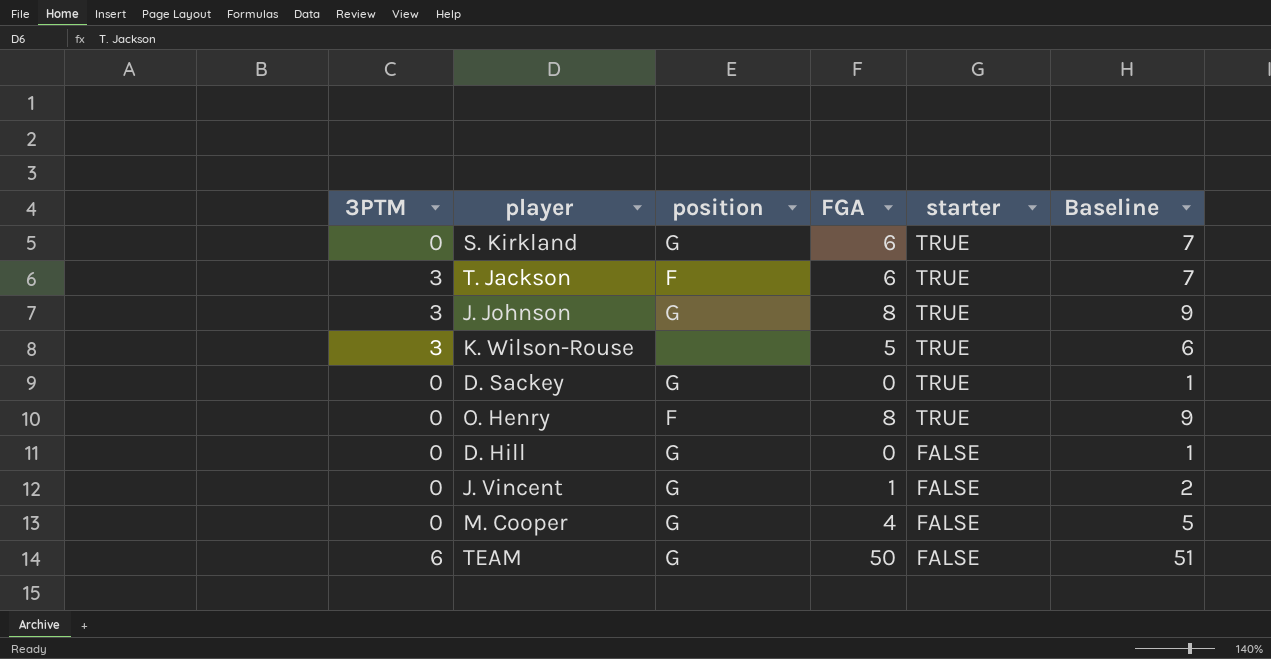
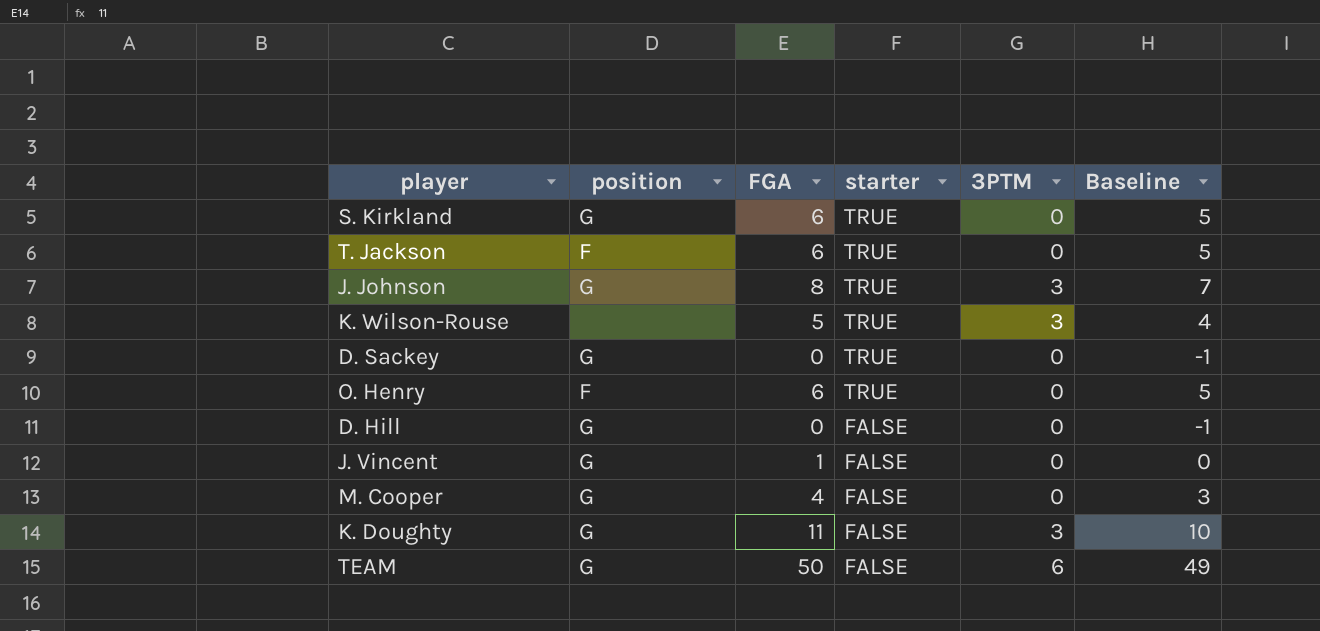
column 3PTM | position: 1 -> 5
column Baseline | formula: [FGA] + 1 -> [FGA] - 1
T. Jackson | 3PTM: 3 -> 0
O. Henry | FGA: 8 -> 6
row K. Doughty: none -> G | 11 | FALSE | 3 | 10

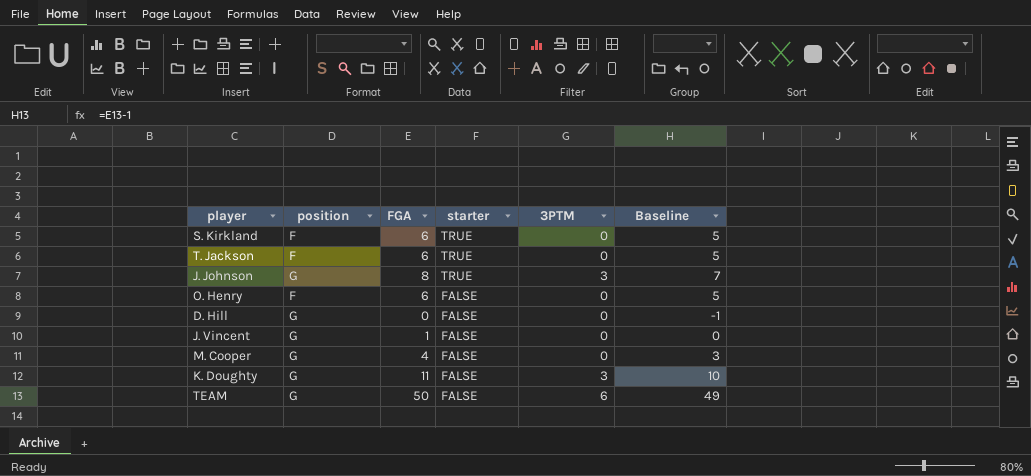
row K. Wilson-Rouse: none | 5 | TRUE | 3 | 4 -> none
row D. Sackey: G | 0 | TRUE | 0 | -1 -> none
S. Kirkland | position: G -> F
O. Henry | starter: TRUE -> FALSE

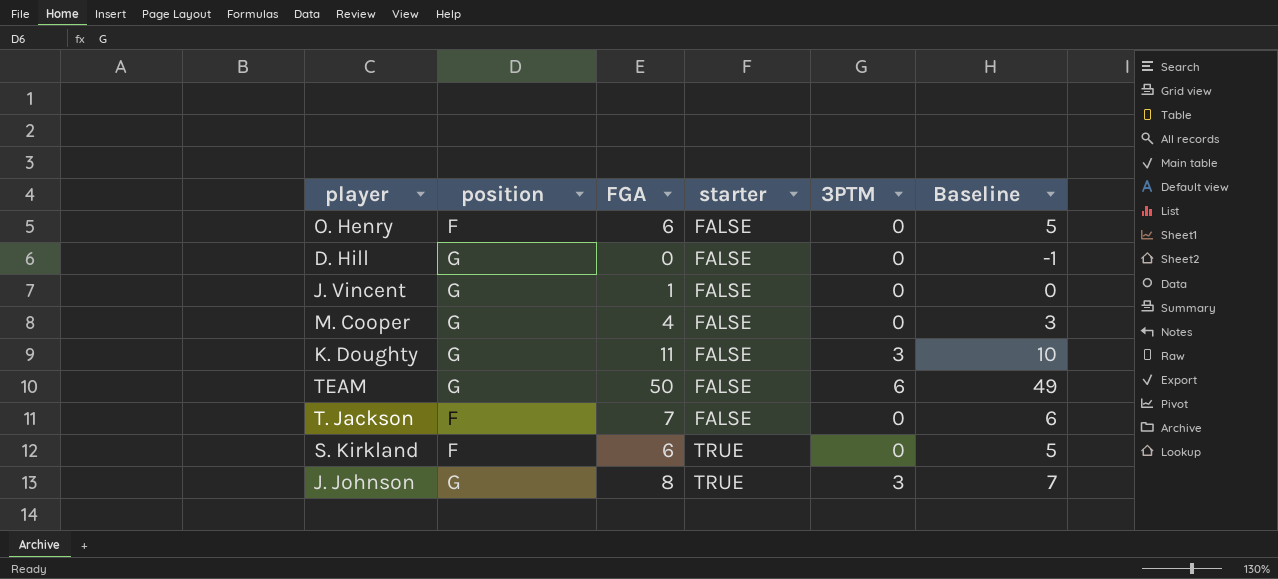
row order: starter descending -> starter ascending
T. Jackson | FGA: 6 -> 7
T. Jackson | starter: TRUE -> FALSE
T. Jackson | Baseline: 5 -> 6

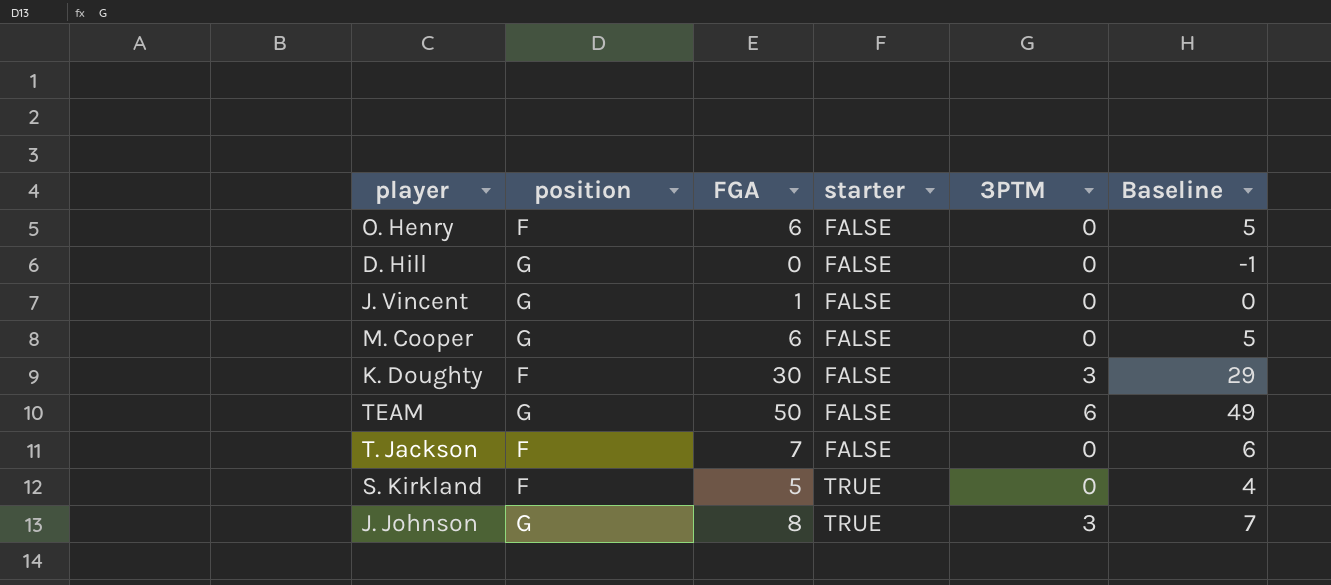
M. Cooper | FGA: 4 -> 6
M. Cooper | Baseline: 3 -> 5
K. Doughty | position: G -> F
K. Doughty | FGA: 11 -> 30
K. Doughty | Baseline: 10 -> 29
S. Kirkland | FGA: 6 -> 5
S. Kirkland | Baseline: 5 -> 4

